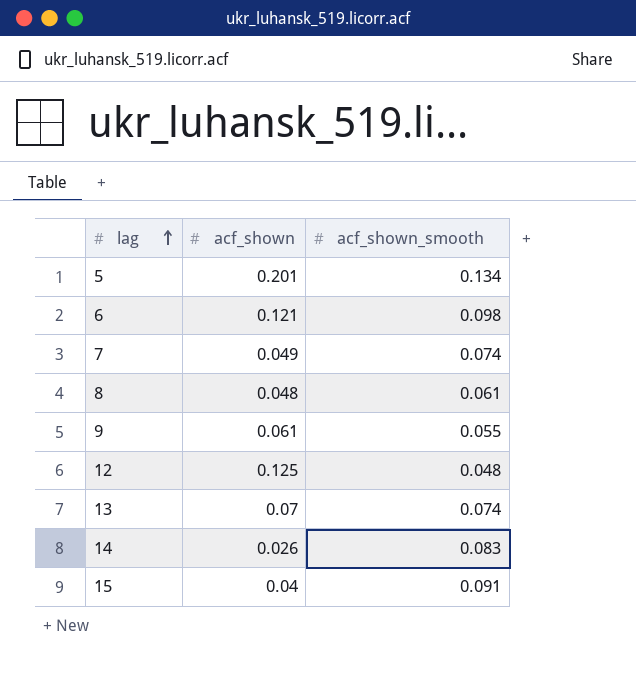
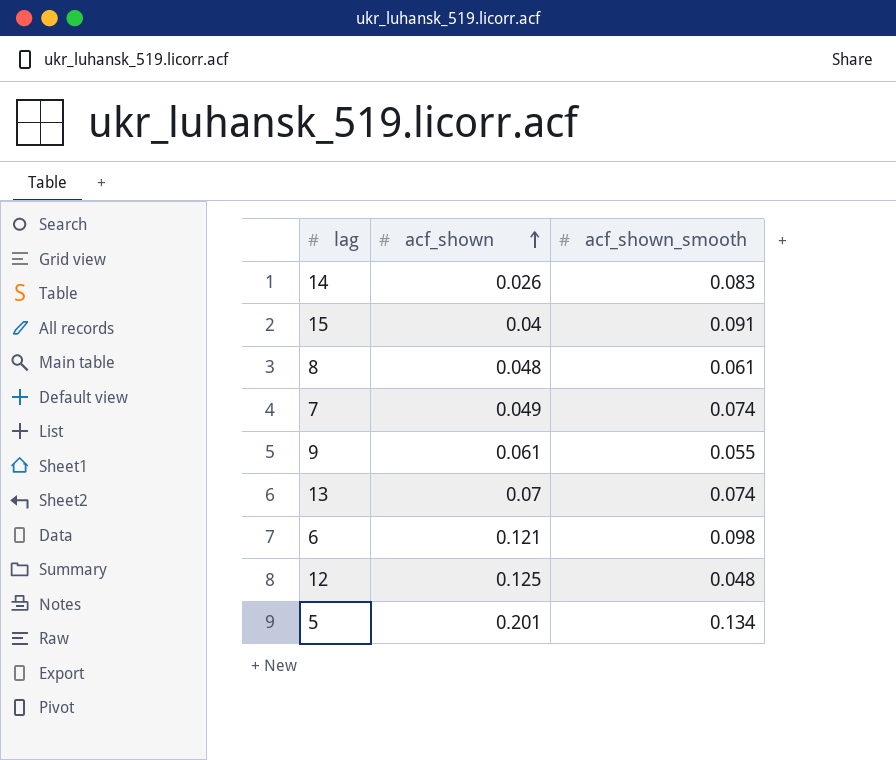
row order: lag ascending -> acf_shown ascending

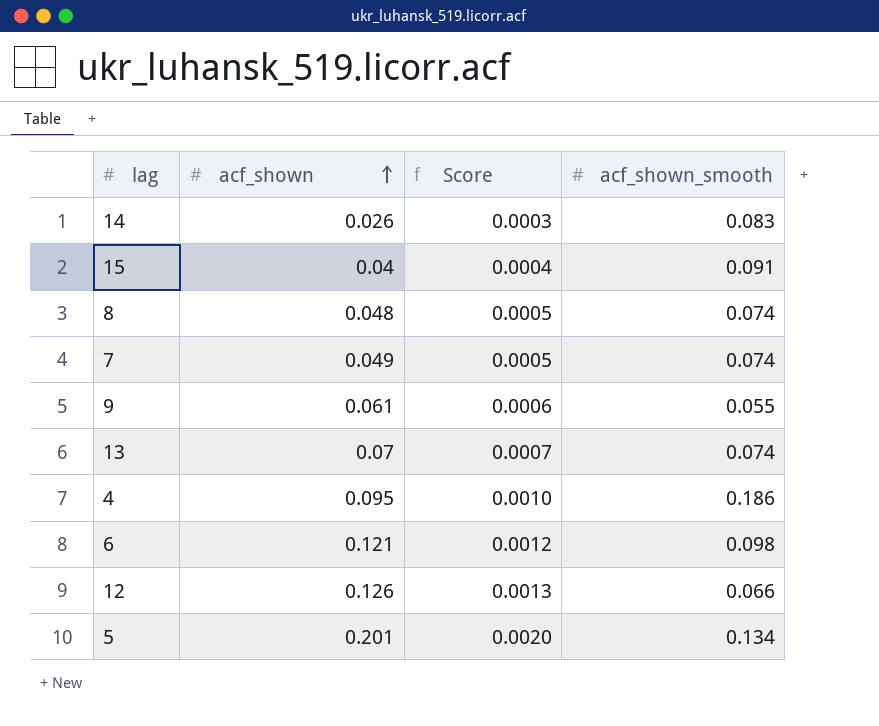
column Score | formula: none -> [acf_shown] * 0.01
8 | acf_shown_smooth: 0.061 -> 0.074
row 4: none -> 0.095 | 0.0010 | 0.186
12 | acf_shown: 0.125 -> 0.126
12 | acf_shown_smooth: 0.048 -> 0.066

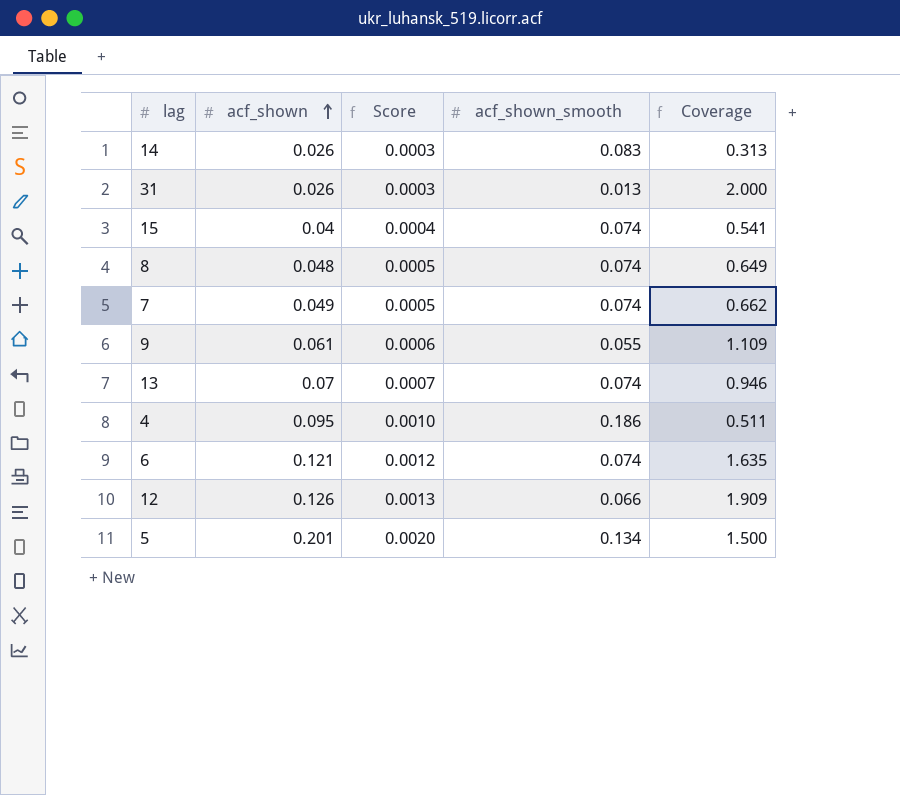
column Coverage | formula: none -> [acf_shown] / [acf_shown_smooth]
row 31: none -> 0.026 | 0.0003 | 0.013 | 2.000
15 | acf_shown_smooth: 0.091 -> 0.074
6 | acf_shown_smooth: 0.098 -> 0.074

